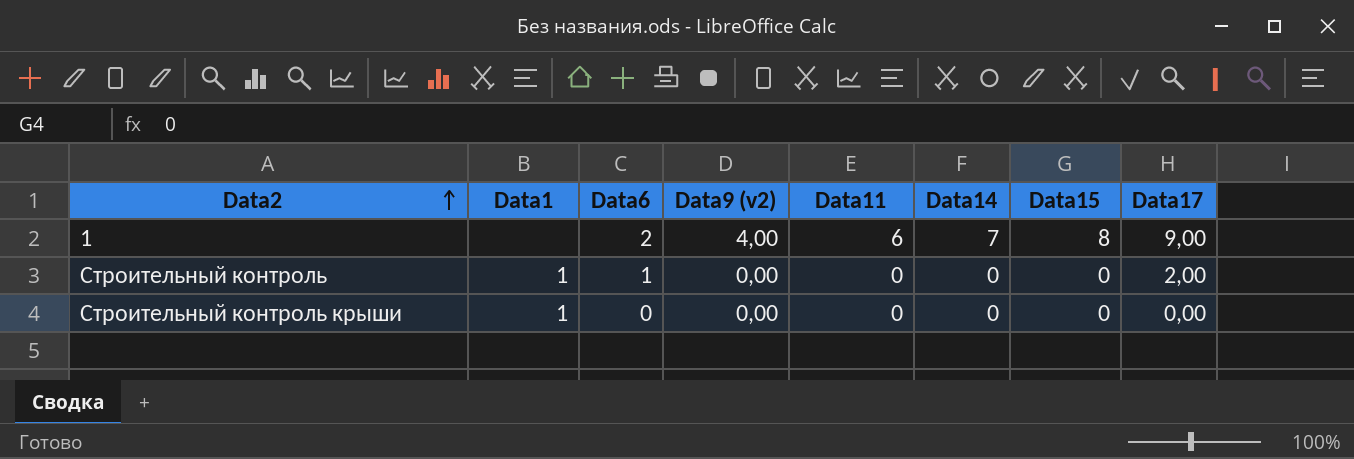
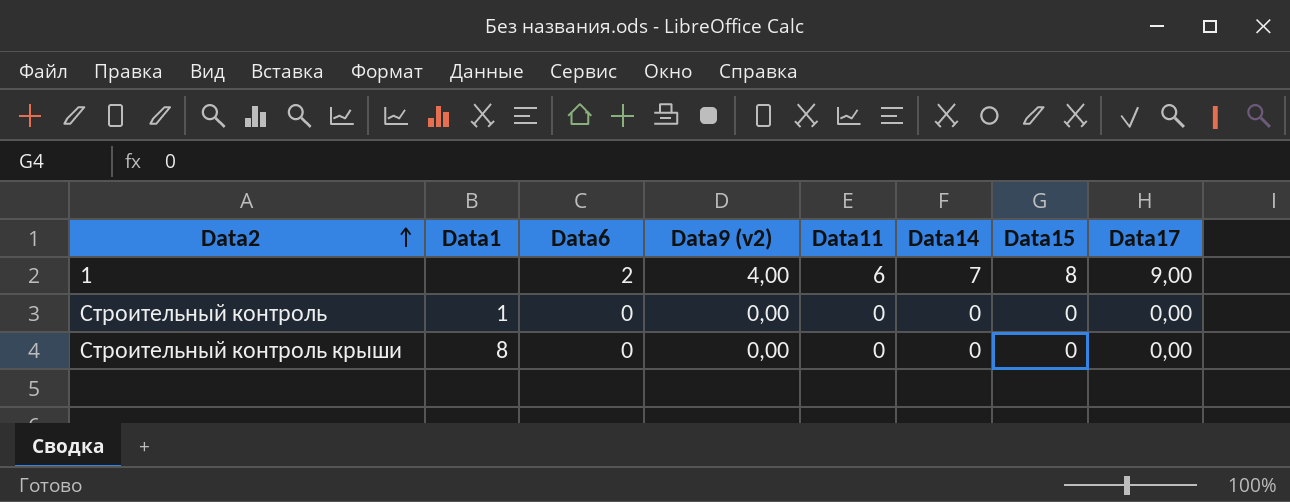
Строительный контроль | Data6: 1 -> 0
Строительный контроль | Data17: 2,00 -> 0,00
Строительный контроль крыши | Data1: 1 -> 8

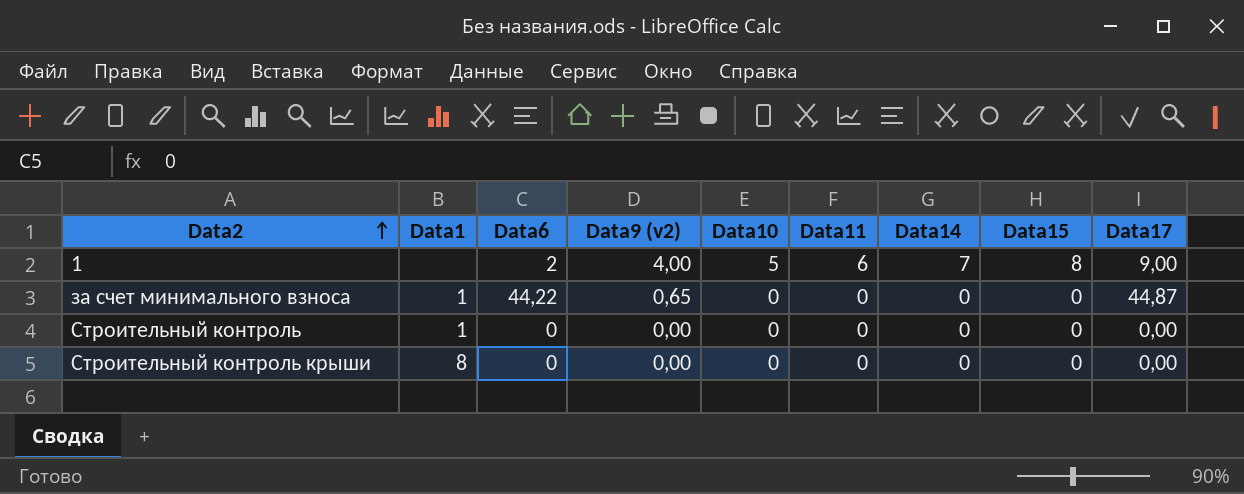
column Data10 | position: none -> 5
row за счет минимального взноса: none -> 1 | 44,22 | 0,65 | 0 | 0 | 0 | 0 | 44,87

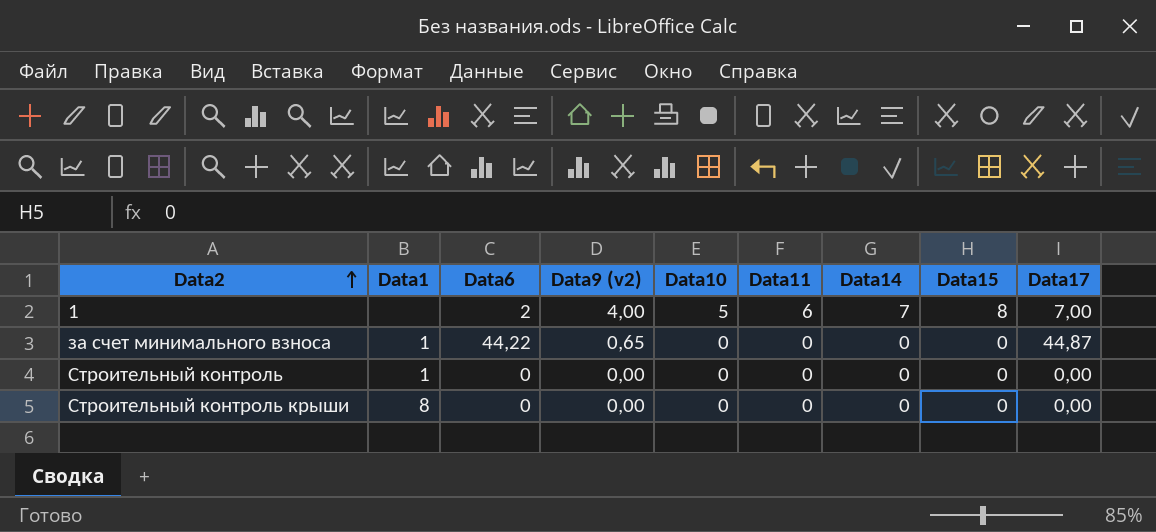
1 | Data17: 9,00 -> 7,00

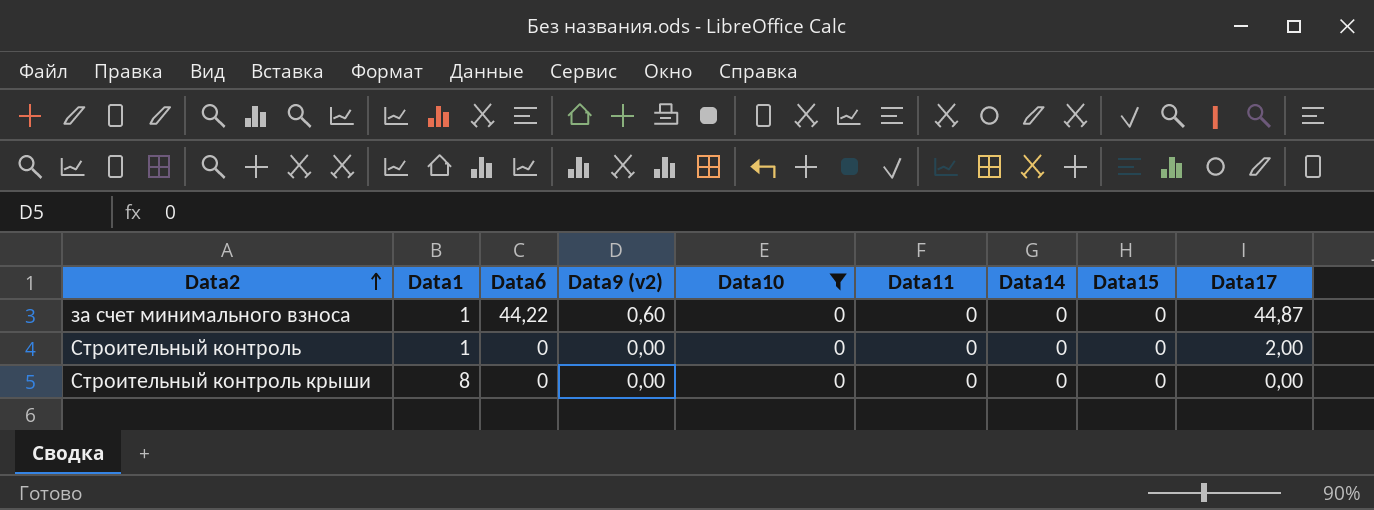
filter: none -> Data10 = 0
за счет минимального взноса | Data9 (v2): 0,65 -> 0,60
Строительный контроль | Data17: 0,00 -> 2,00

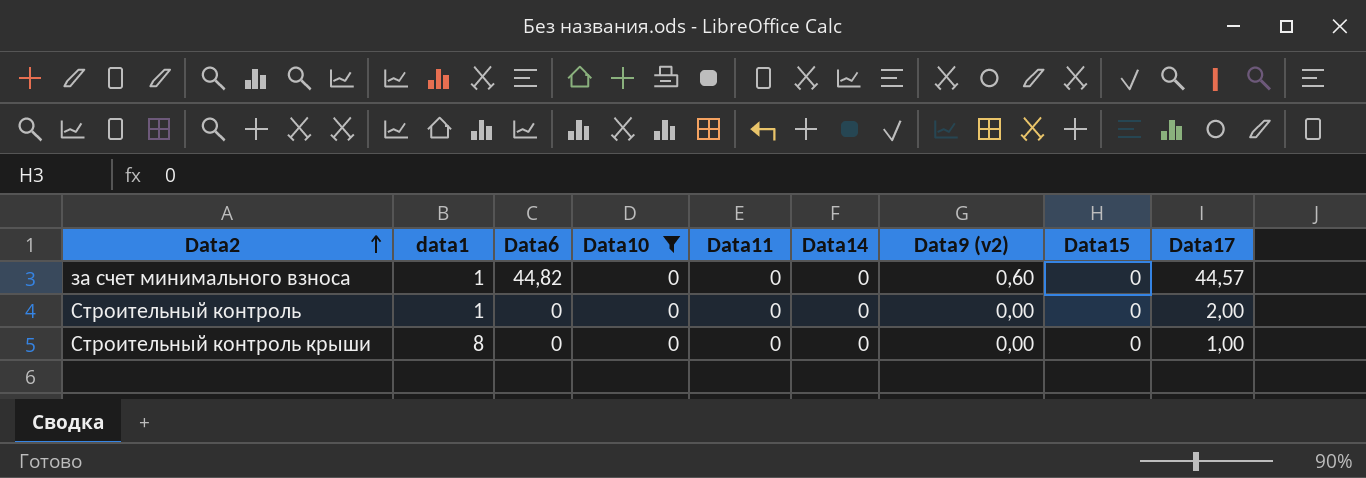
column name: Data1 -> data1
column Data9 (v2) | position: 4 -> 7
за счет минимального взноса | Data6: 44,22 -> 44,82
за счет минимального взноса | Data17: 44,87 -> 44,57
Строительный контроль крыши | Data17: 0,00 -> 1,00

